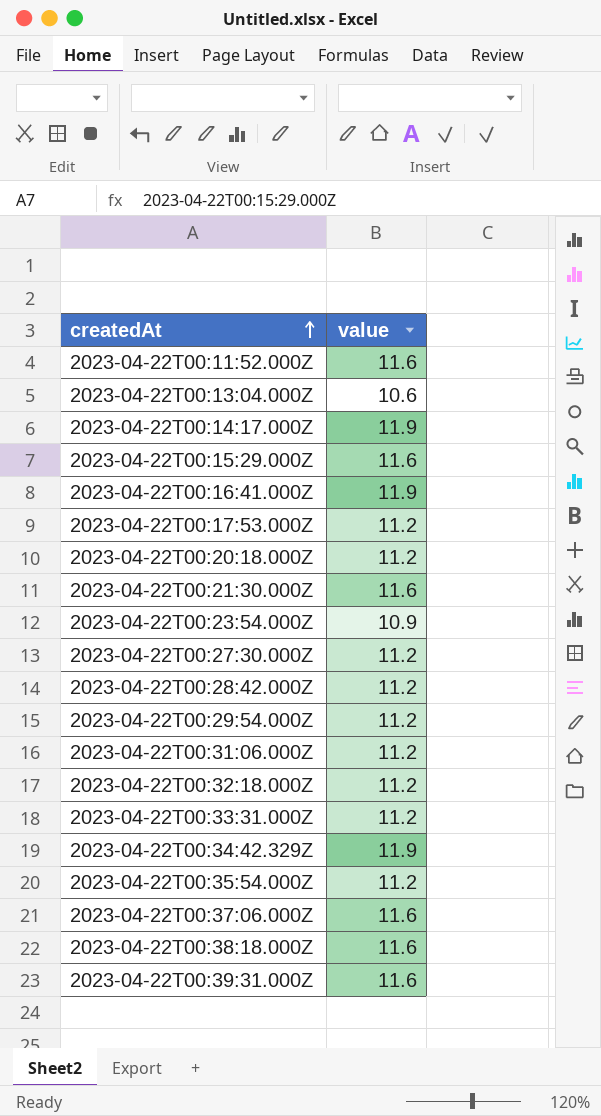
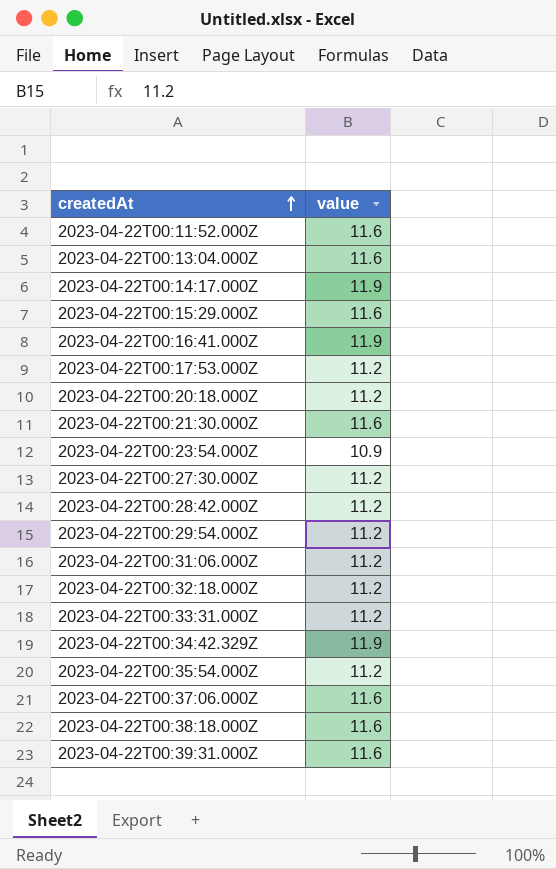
2023-04-22T00:13:04.000Z | value: 10.6 -> 11.6

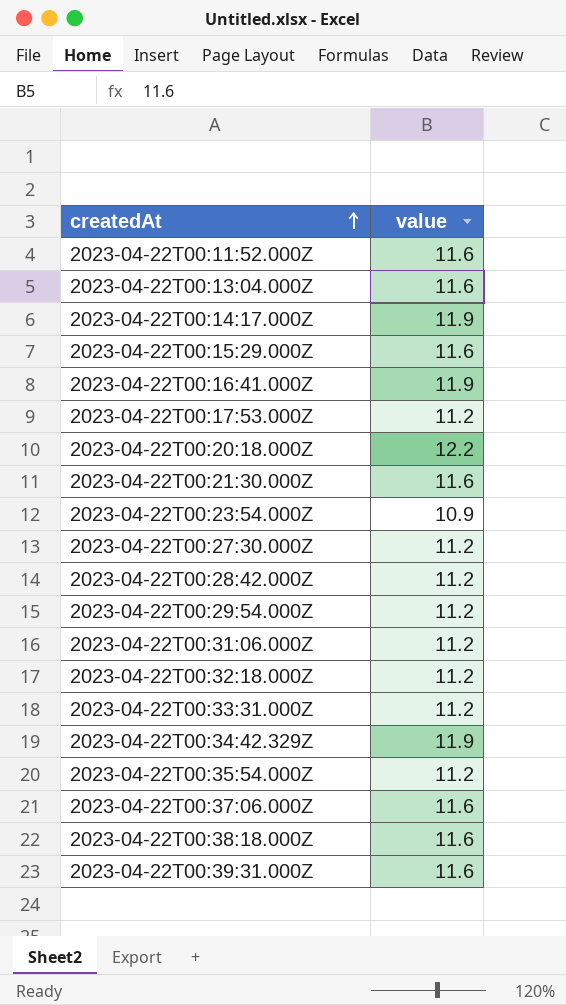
2023-04-22T00:20:18.000Z | value: 11.2 -> 12.2

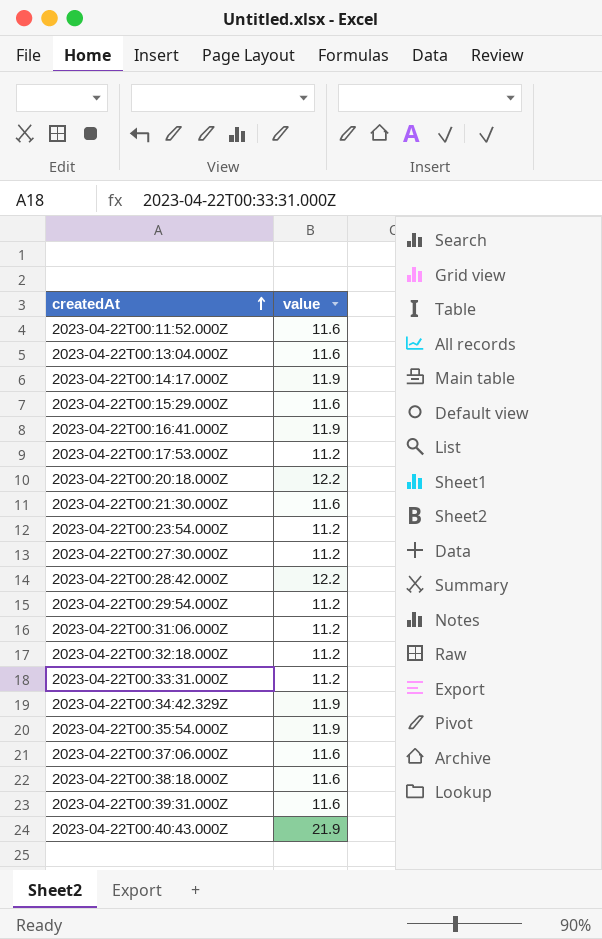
2023-04-22T00:23:54.000Z | value: 10.9 -> 11.2
2023-04-22T00:28:42.000Z | value: 11.2 -> 12.2
2023-04-22T00:35:54.000Z | value: 11.2 -> 11.9
row 2023-04-22T00:40:43.000Z: none -> 21.9

